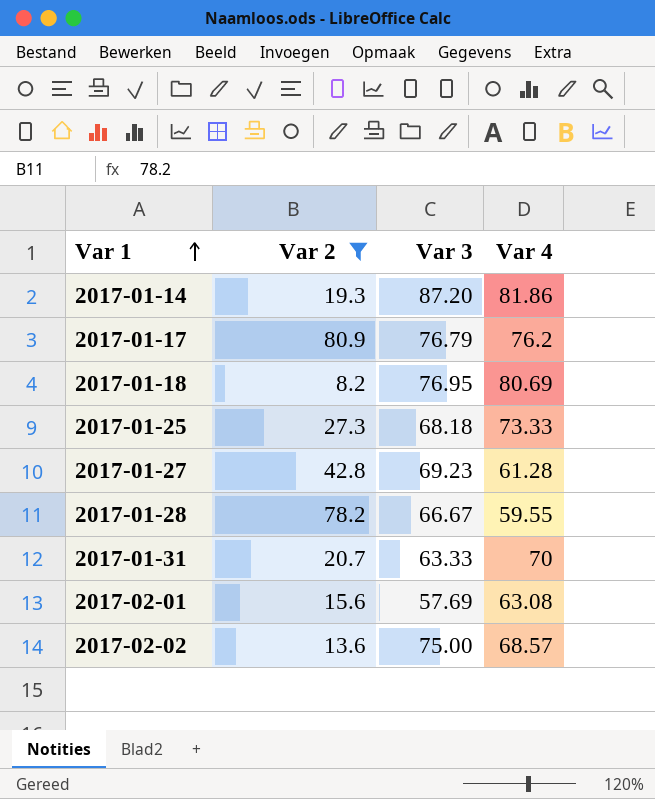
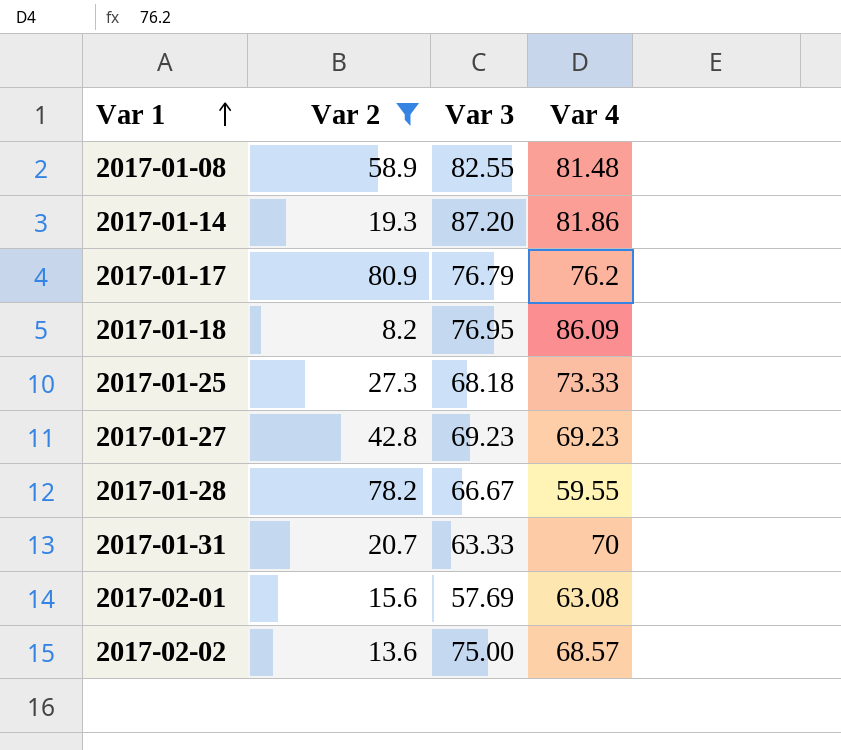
row 2017-01-08: none -> 58.9 | 82.55 | 81.48
2017-01-18 | Var 4: 80.69 -> 86.09
2017-01-27 | Var 4: 61.28 -> 69.23

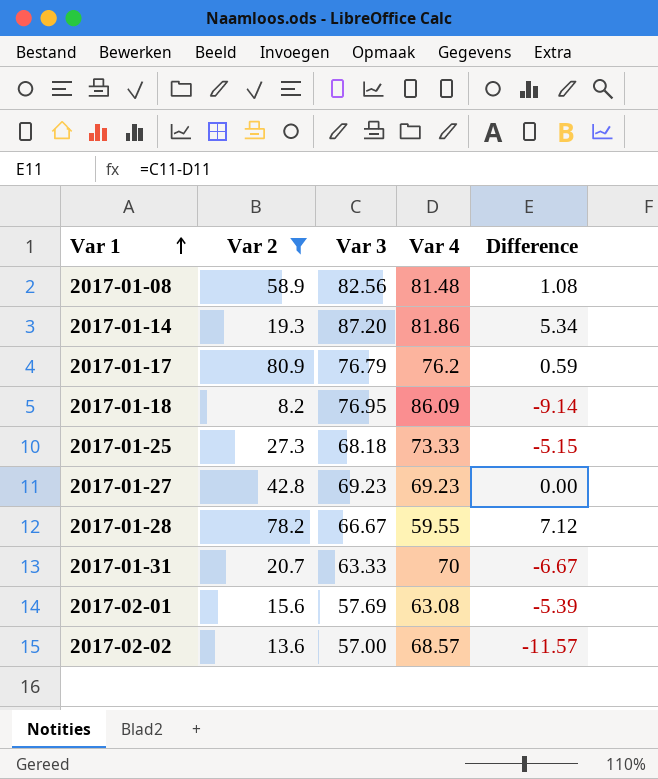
column Difference | formula: none -> [Var 3] - [Var 4]
2017-01-08 | Var 3: 82.55 -> 82.56
2017-02-02 | Var 3: 75.00 -> 57.00

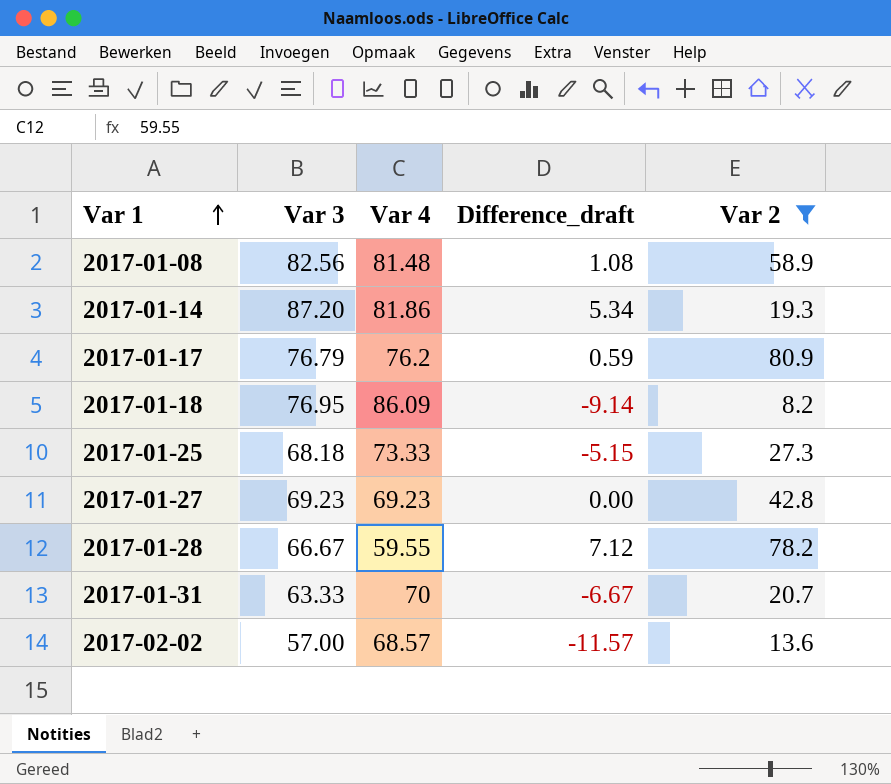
column name: Difference -> Difference_draft
column Var 2 | position: 2 -> 5
row 2017-02-01: 15.6 | 57.69 | 63.08 | -5.39 -> none

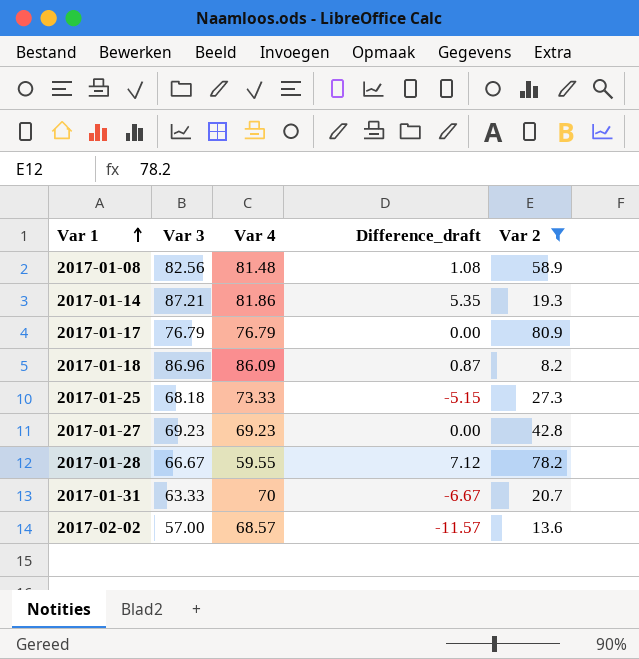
2017-01-14 | Var 3: 87.20 -> 87.21
2017-01-14 | Difference_draft: 5.34 -> 5.35
2017-01-17 | Var 4: 76.2 -> 76.79
2017-01-17 | Difference_draft: 0.59 -> 0.00
2017-01-18 | Var 3: 76.95 -> 86.96
2017-01-18 | Difference_draft: -9.14 -> 0.87

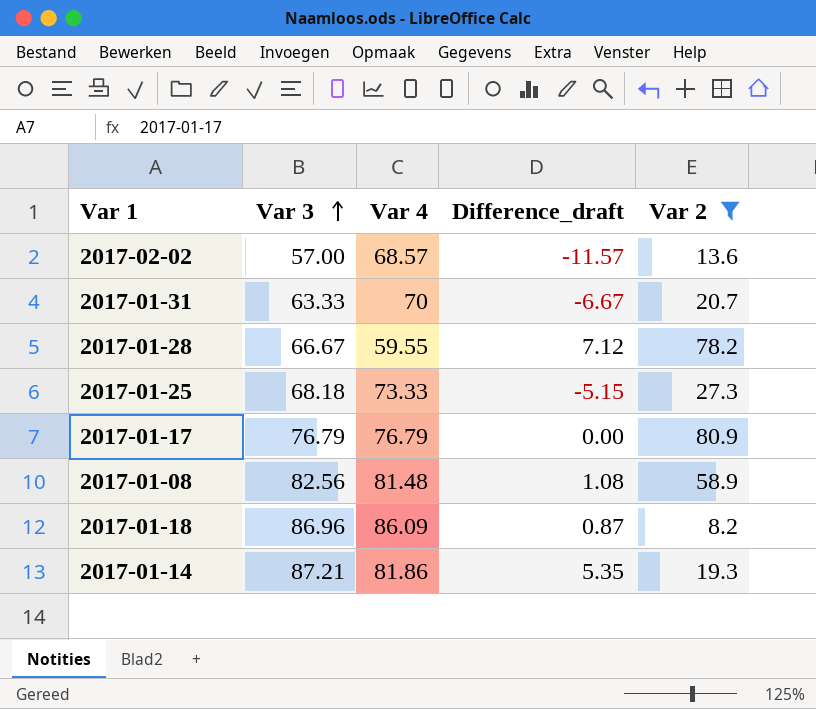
row order: Var 1 ascending -> Var 3 ascending
row 2017-01-27: 69.23 | 69.23 | 0.00 | 42.8 -> none

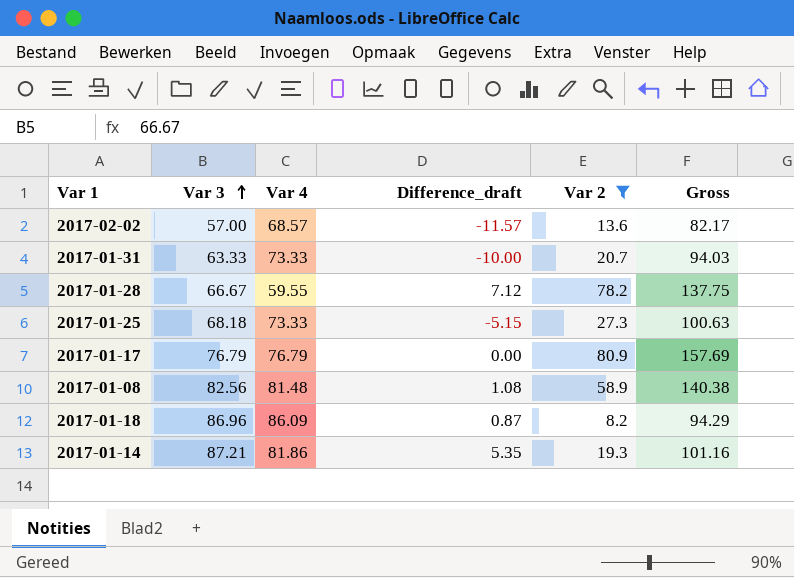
column Gross | formula: none -> [Var 4] + [Var 2]
2017-01-31 | Var 4: 70 -> 73.33
2017-01-31 | Difference_draft: -6.67 -> -10.00

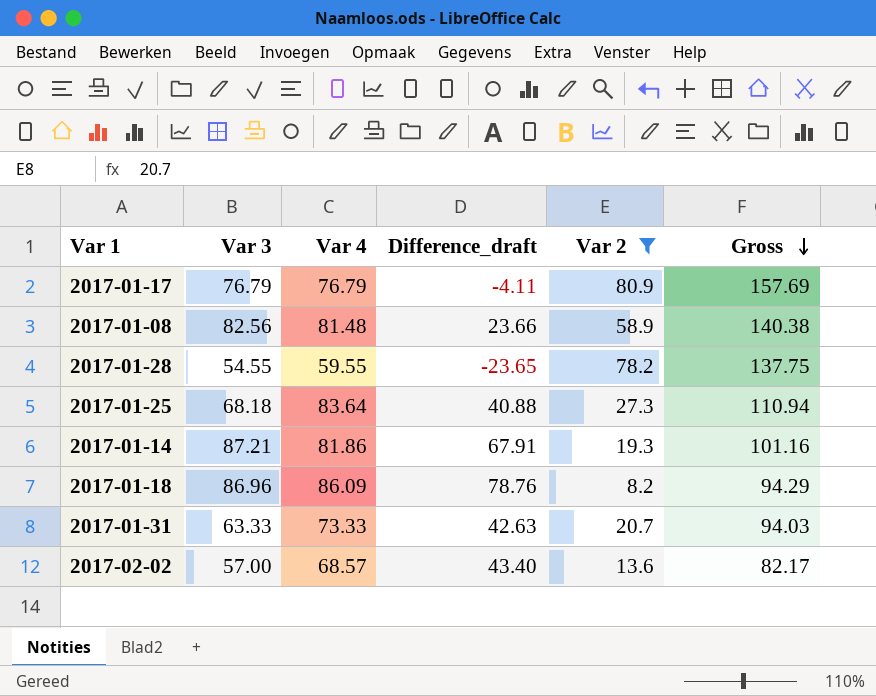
row order: Var 3 ascending -> Gross descending
column Difference_draft | formula: [Var 3] - [Var 4] -> [Var 3] - [Var 2]
2017-01-28 | Var 3: 66.67 -> 54.55
2017-01-25 | Var 4: 73.33 -> 83.64
2017-01-25 | Gross: 100.63 -> 110.94

